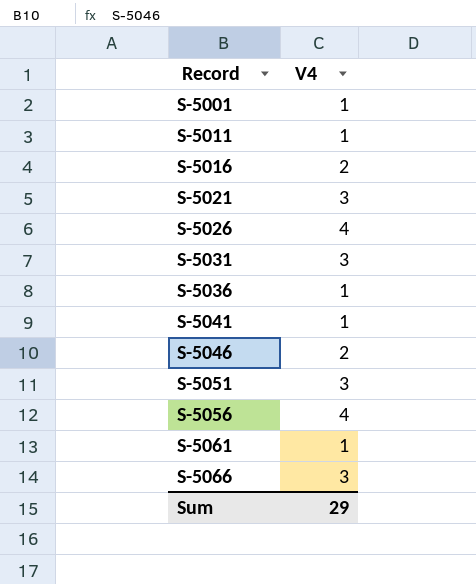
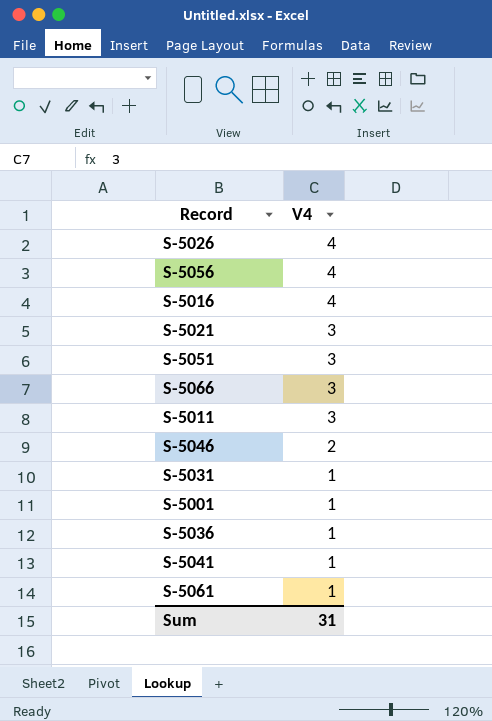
row order: Record ascending -> V4 descending
S-5016 | V4: 2 -> 4
S-5011 | V4: 1 -> 3
S-5031 | V4: 3 -> 1
Sum | V4: 29 -> 31

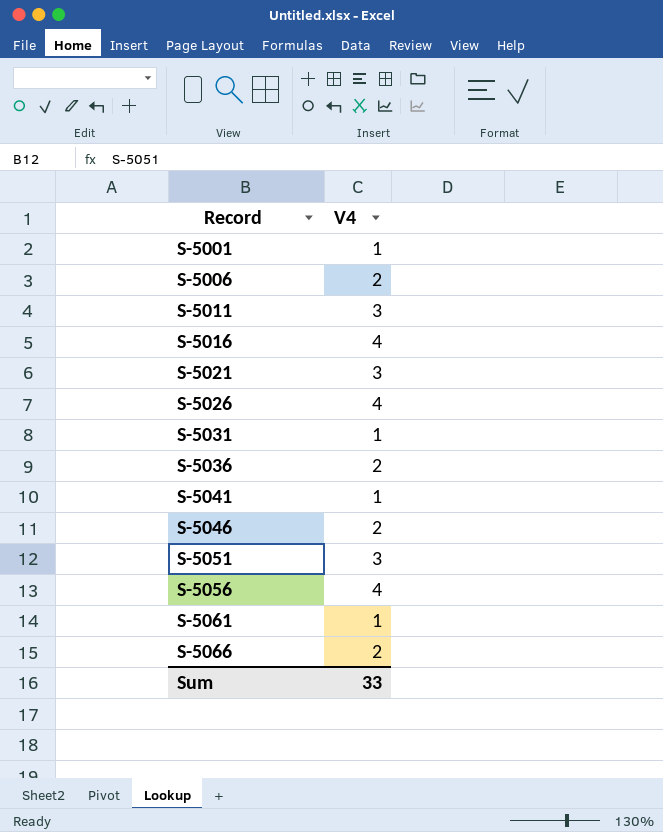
row order: V4 descending -> Record ascending
row S-5006: none -> 2
S-5036 | V4: 1 -> 2
S-5066 | V4: 3 -> 2
Sum | V4: 31 -> 33

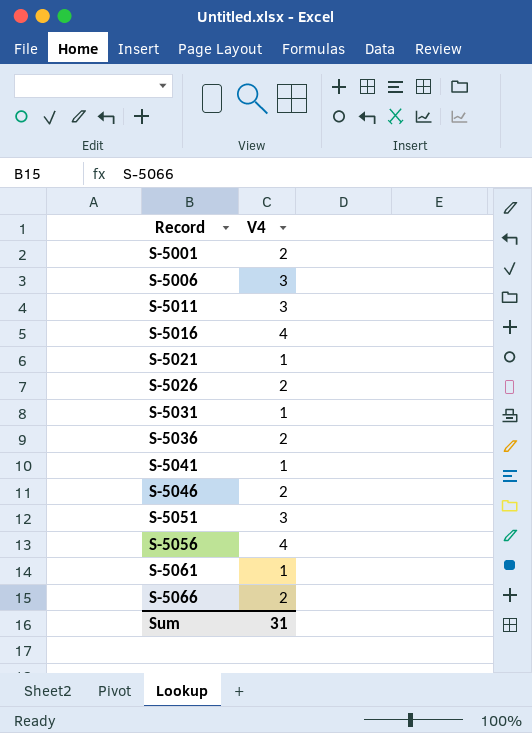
S-5001 | V4: 1 -> 2
S-5006 | V4: 2 -> 3
S-5021 | V4: 3 -> 1
S-5026 | V4: 4 -> 2
Sum | V4: 33 -> 31

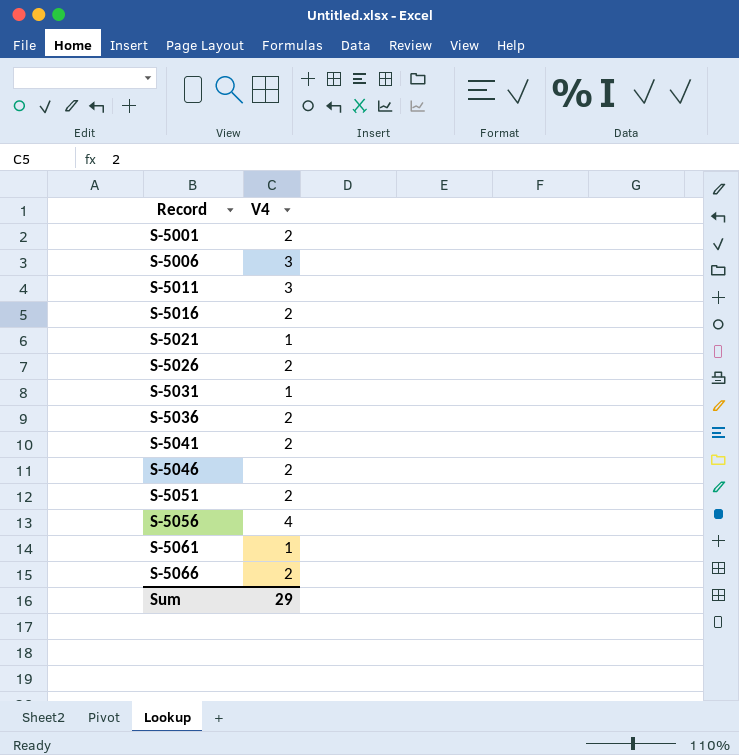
S-5016 | V4: 4 -> 2
S-5041 | V4: 1 -> 2
S-5051 | V4: 3 -> 2
Sum | V4: 31 -> 29

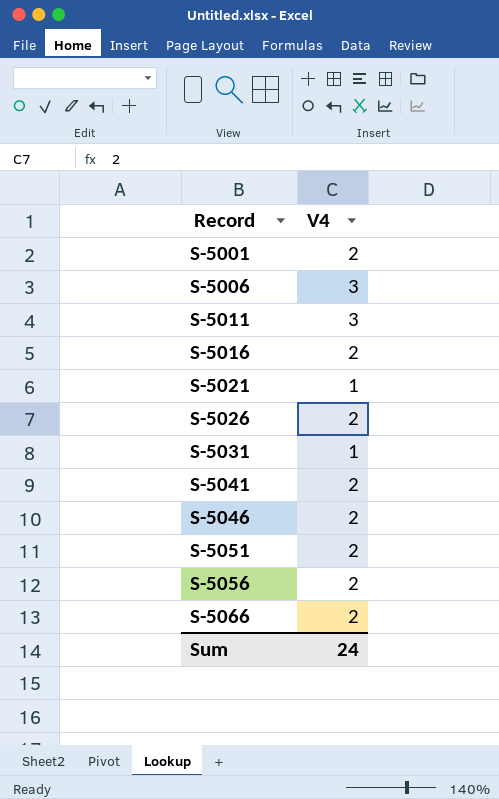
row S-5036: 2 -> none
row S-5061: 1 -> none
S-5056 | V4: 4 -> 2
Sum | V4: 29 -> 24

